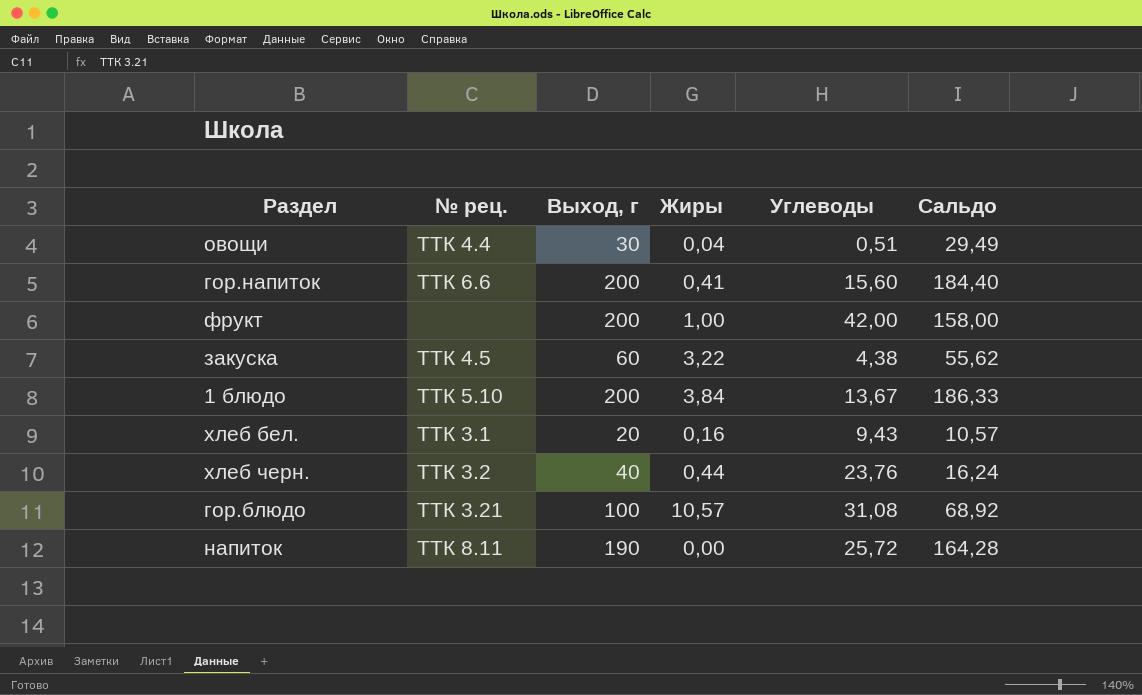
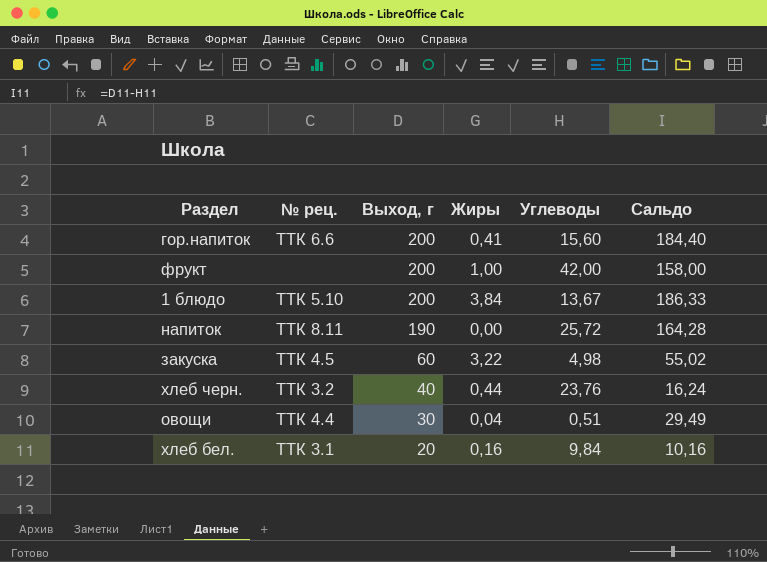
row order: none -> Выход, г descending
row гор.блюдо: ТТК 3.21 | 100 | 10,57 | 31,08 | 68,92 -> none
закуска | Углеводы: 4,38 -> 4,98
закуска | Сальдо: 55,62 -> 55,02
хлеб бел. | Углеводы: 9,43 -> 9,84
хлеб бел. | Сальдо: 10,57 -> 10,16

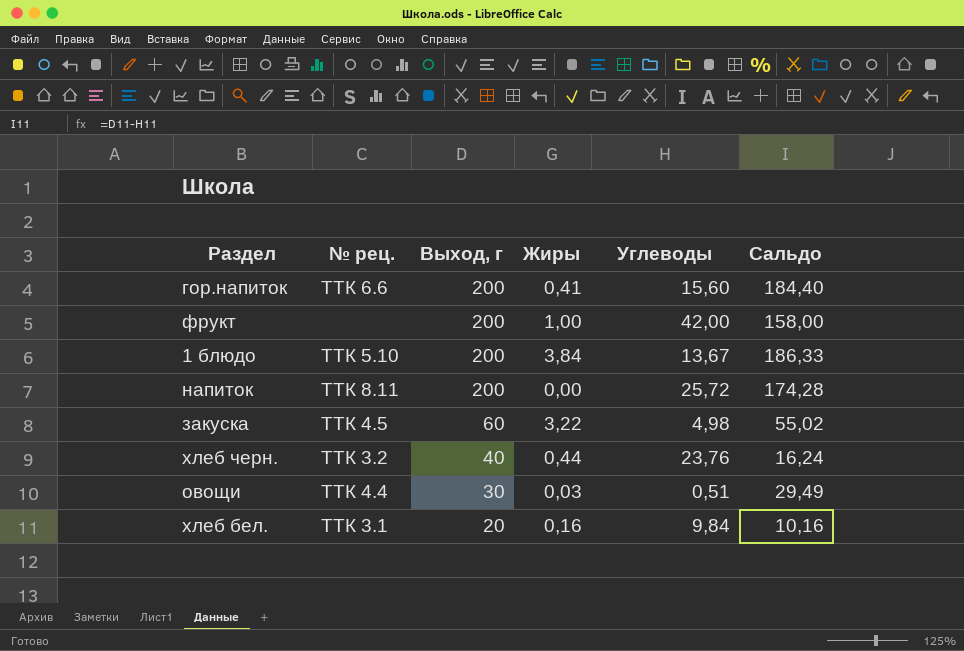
напиток | Выход, г: 190 -> 200
напиток | Сальдо: 164,28 -> 174,28
овощи | Жиры: 0,04 -> 0,03

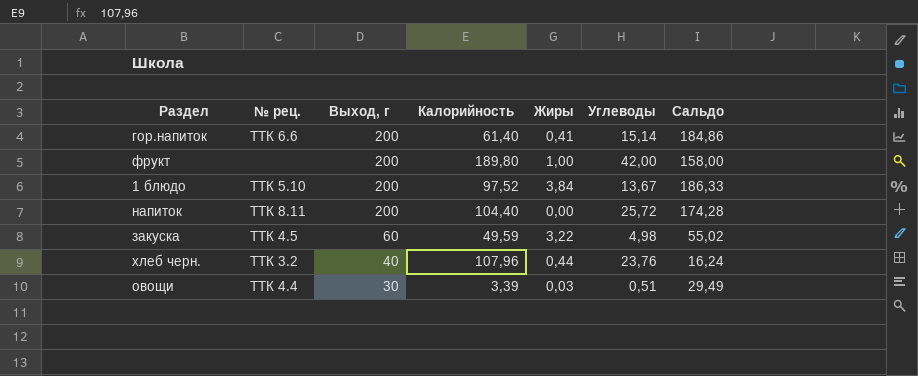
column Калорийность | position: none -> 4
row хлеб бел.: ТТК 3.1 | 20 | 0,16 | 9,84 | 10,16 -> none
гор.напиток | Углеводы: 15,60 -> 15,14
гор.напиток | Сальдо: 184,40 -> 184,86

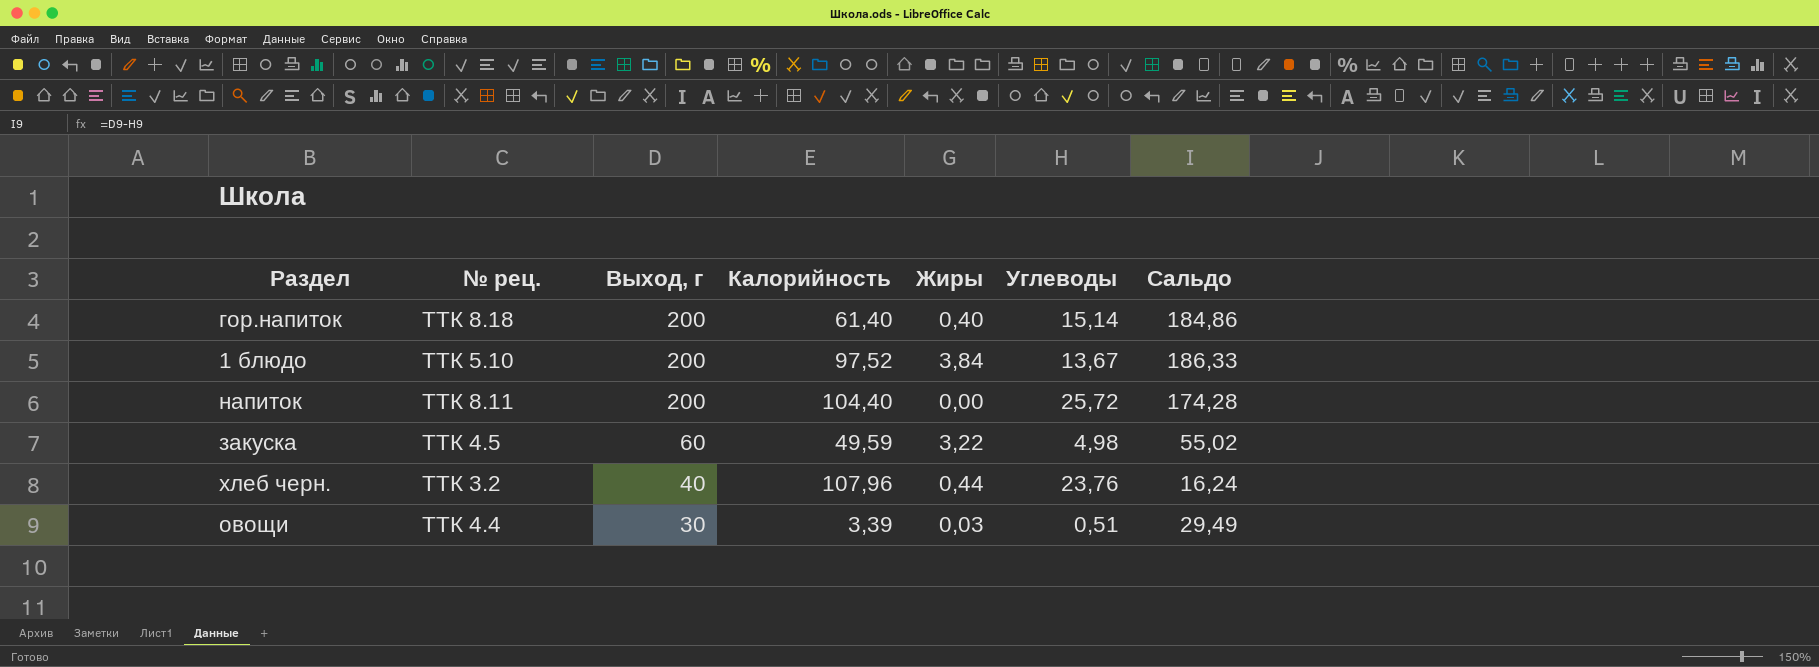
row фрукт: none | 200 | 189,80 | 1,00 | 42,00 | 158,00 -> none
гор.напиток | № рец.: ТТК 6.6 -> ТТК 8.18
гор.напиток | Жиры: 0,41 -> 0,40

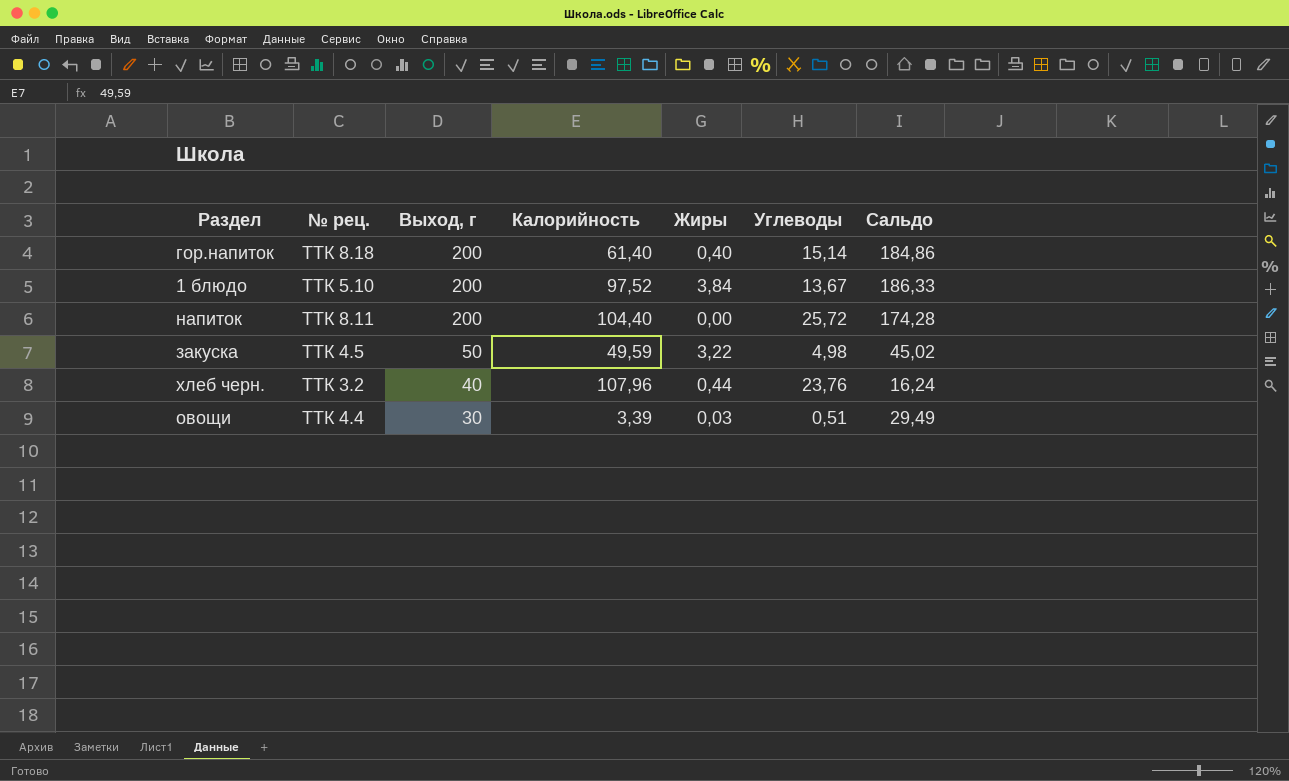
закуска | Выход, г: 60 -> 50
закуска | Сальдо: 55,02 -> 45,02

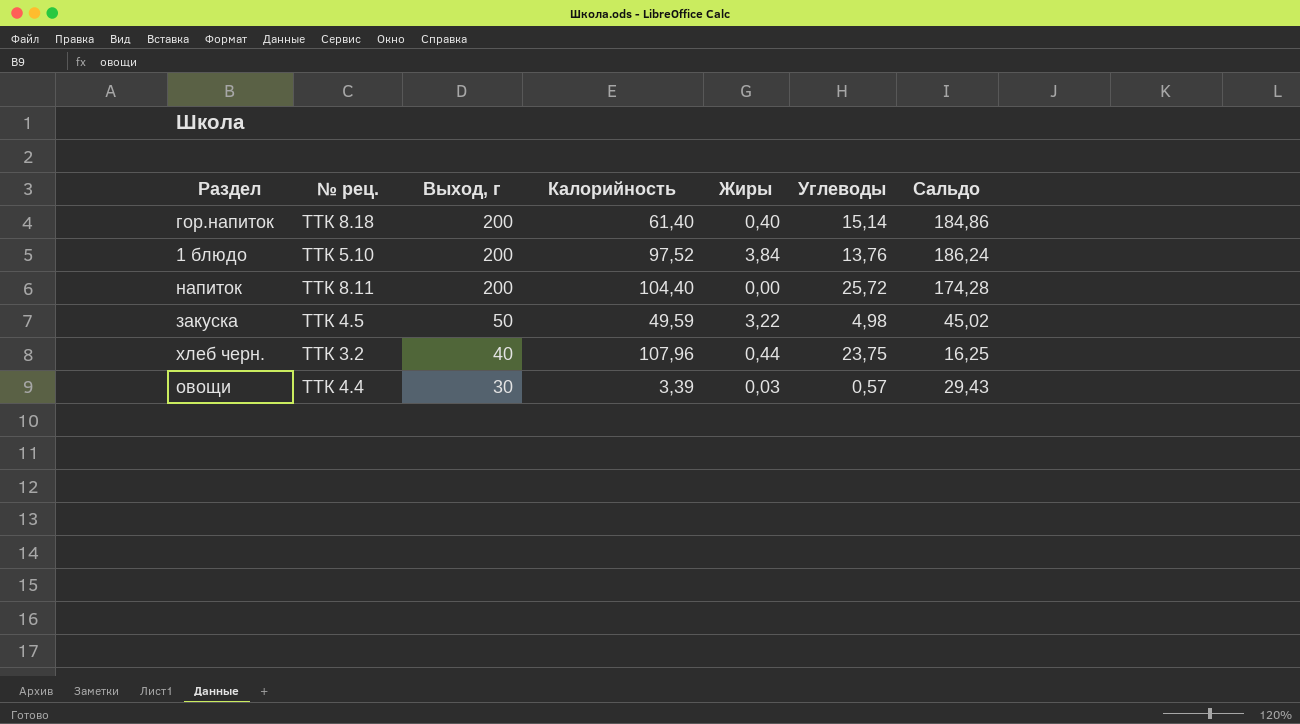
1 блюдо | Углеводы: 13,67 -> 13,76
1 блюдо | Сальдо: 186,33 -> 186,24
хлеб черн. | Углеводы: 23,76 -> 23,75
хлеб черн. | Сальдо: 16,24 -> 16,25
овощи | Углеводы: 0,51 -> 0,57
овощи | Сальдо: 29,49 -> 29,43

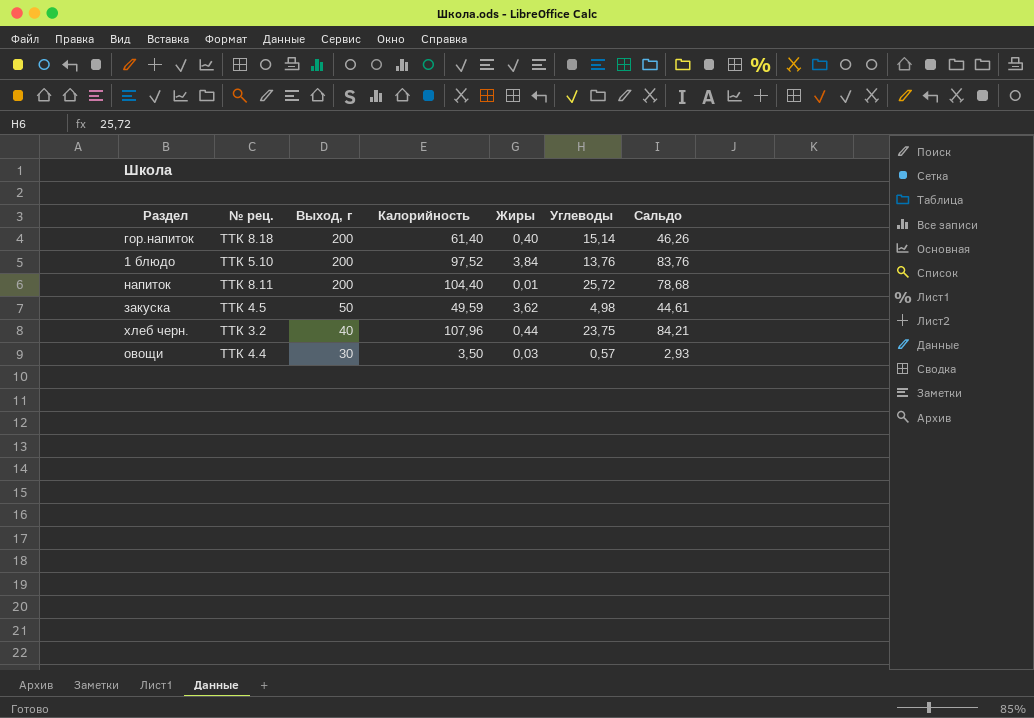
column Сальдо | formula: [Выход, г] - [Углеводы] -> [Калорийность] - [Углеводы]
напиток | Жиры: 0,00 -> 0,01
закуска | Жиры: 3,22 -> 3,62
овощи | Калорийность: 3,39 -> 3,50

